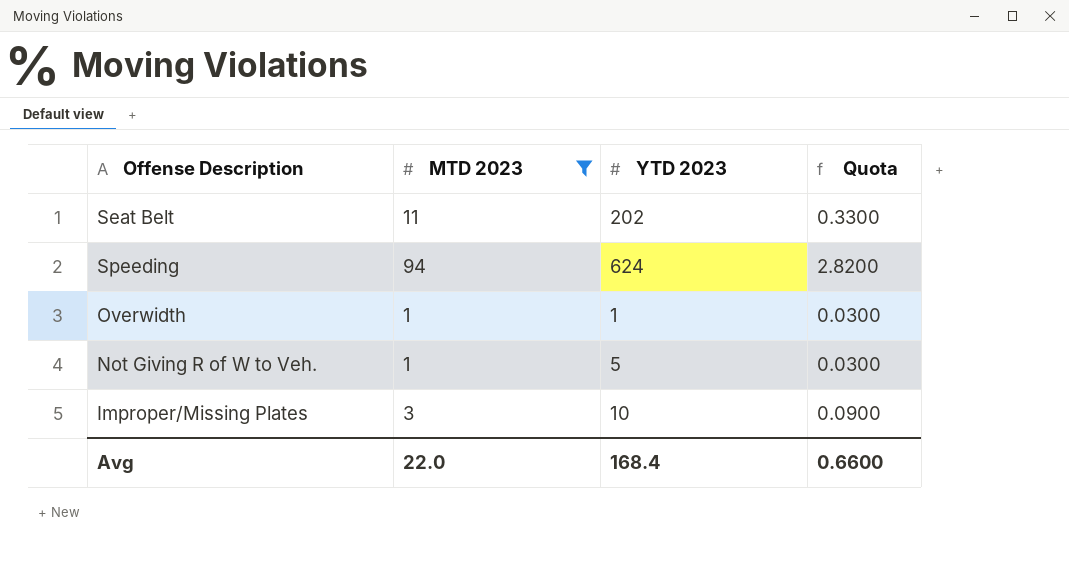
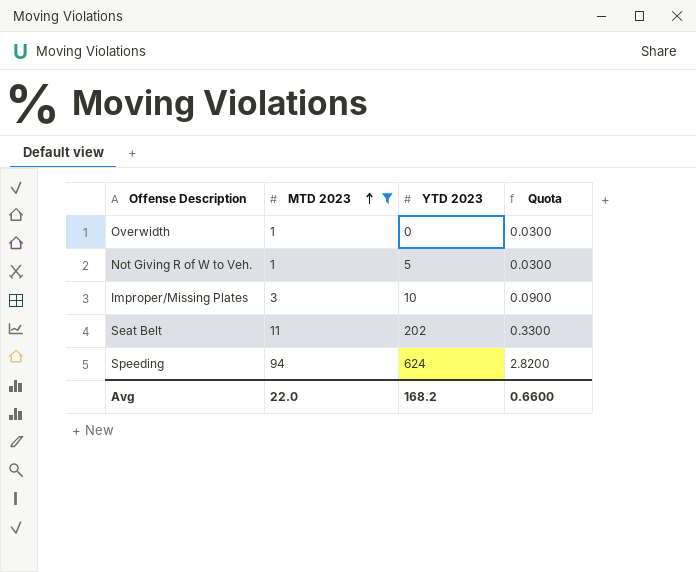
row order: none -> MTD 2023 ascending
Overwidth | YTD 2023: 1 -> 0
Avg | YTD 2023: 168.4 -> 168.2

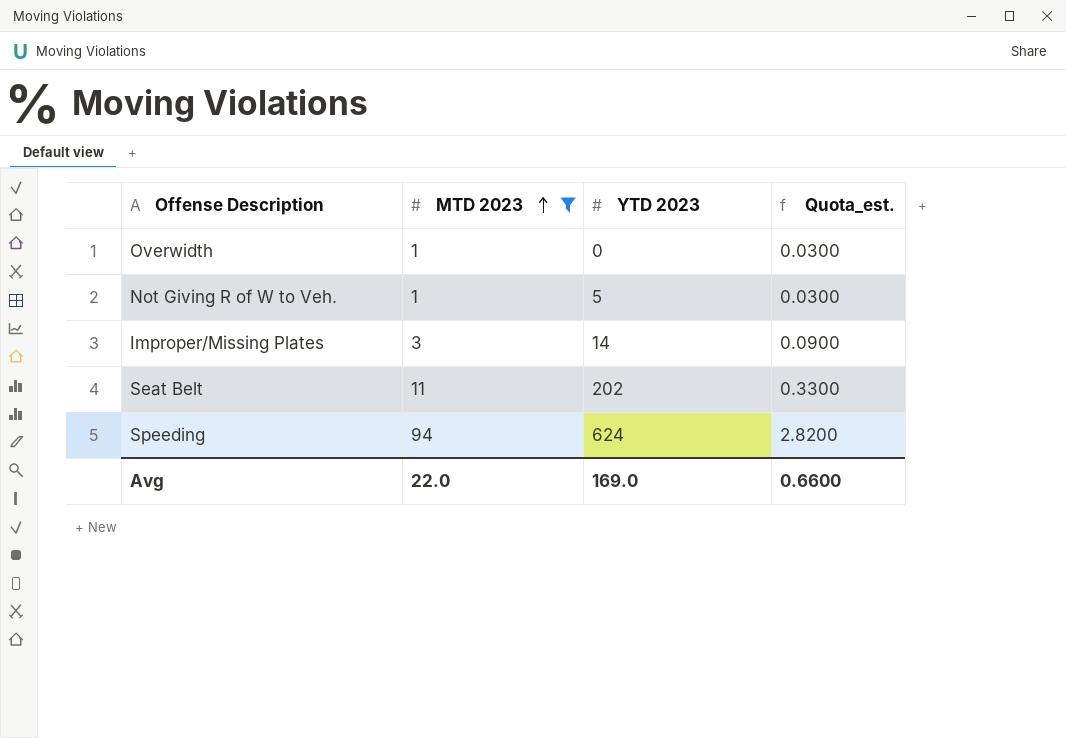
column name: Quota -> Quota_est.
Improper/Missing Plates | YTD 2023: 10 -> 14
Avg | YTD 2023: 168.2 -> 169.0

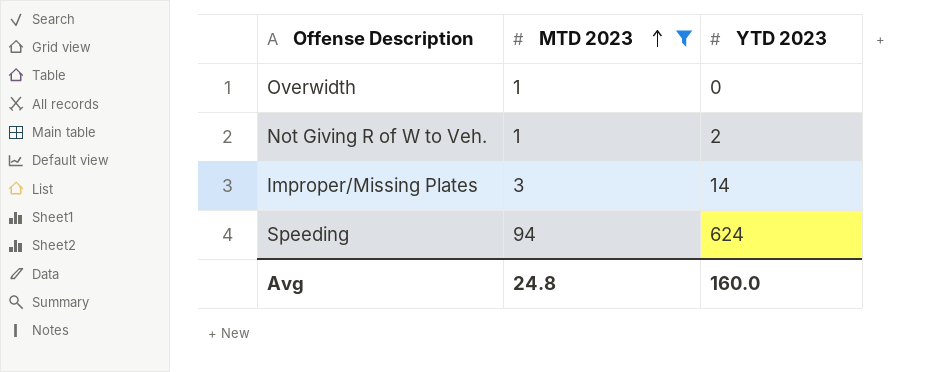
column Quota_est. | formula: [MTD 2023] * 0.03 -> none
row Seat Belt: 11 | 202 | 0.3300 -> none
Not Giving R of W to Veh. | YTD 2023: 5 -> 2
Avg | MTD 2023: 22.0 -> 24.8
Avg | YTD 2023: 169.0 -> 160.0

